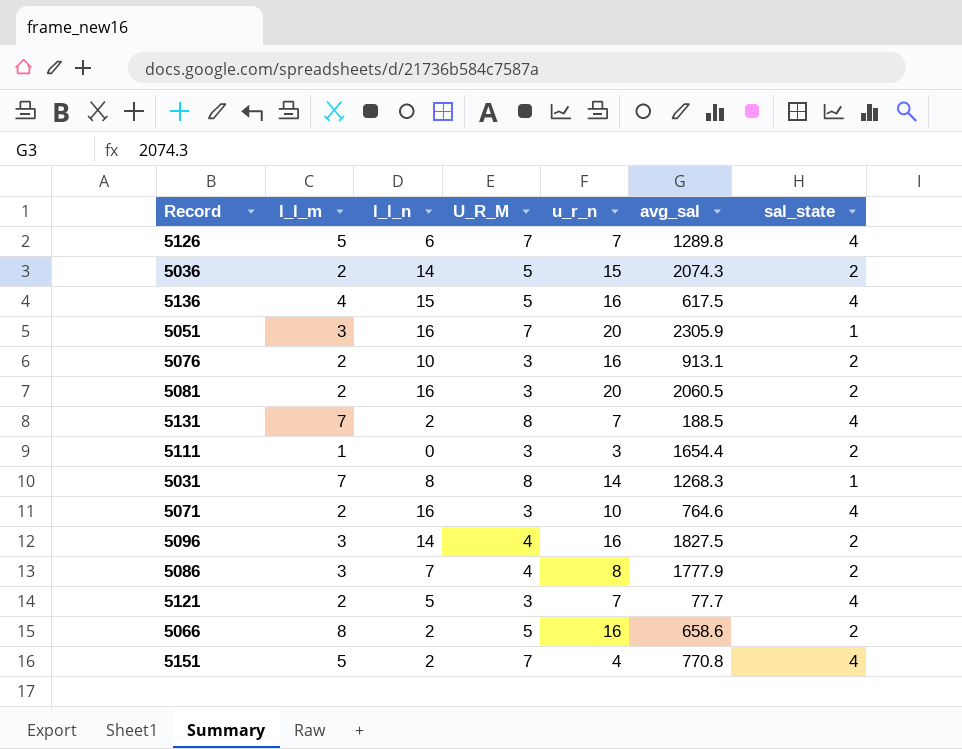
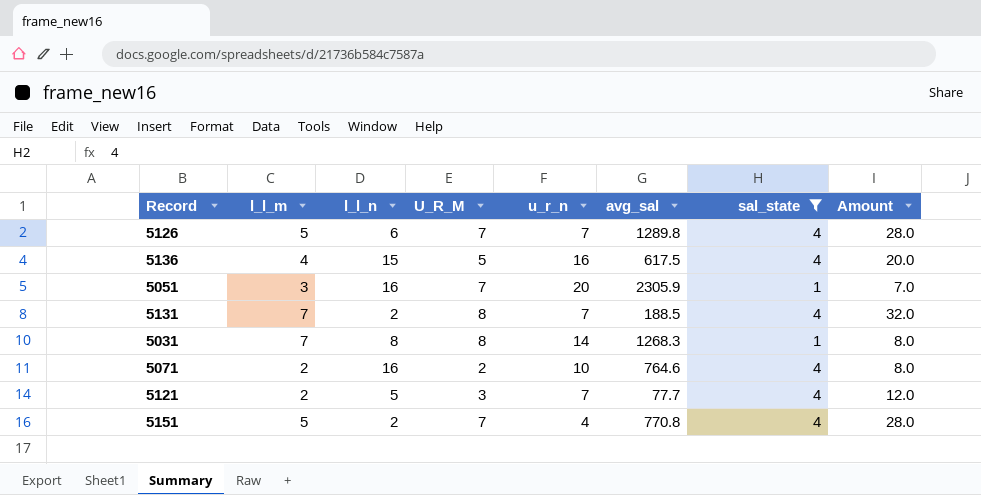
filter: none -> sal_state != 2
column Amount | formula: none -> [U_R_M] * [sal_state]
5071 | U_R_M: 3 -> 2

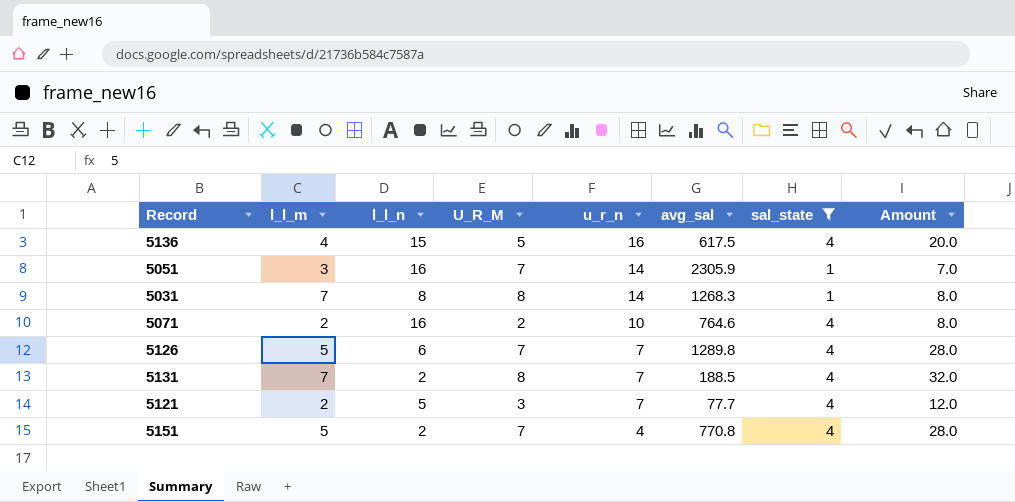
row order: none -> u_r_n descending
5051 | u_r_n: 20 -> 14

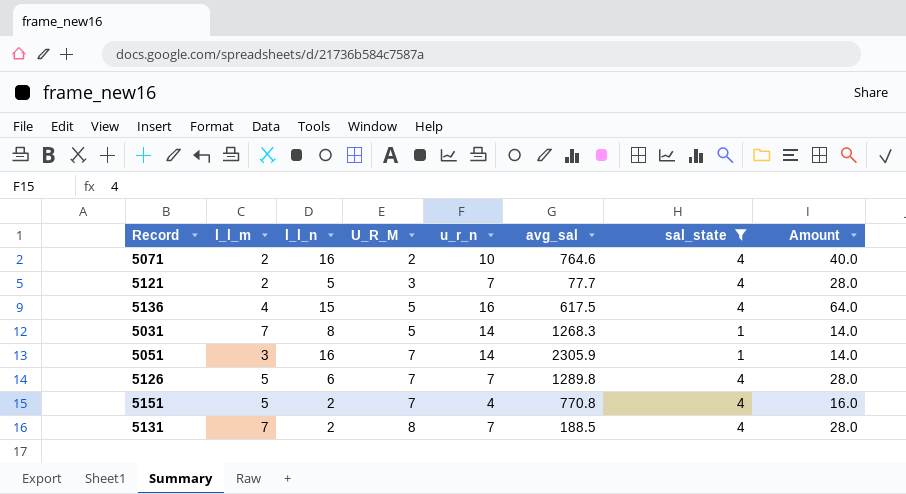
row order: u_r_n descending -> U_R_M ascending
column Amount | formula: [U_R_M] * [sal_state] -> [u_r_n] * [sal_state]
5031 | U_R_M: 8 -> 5

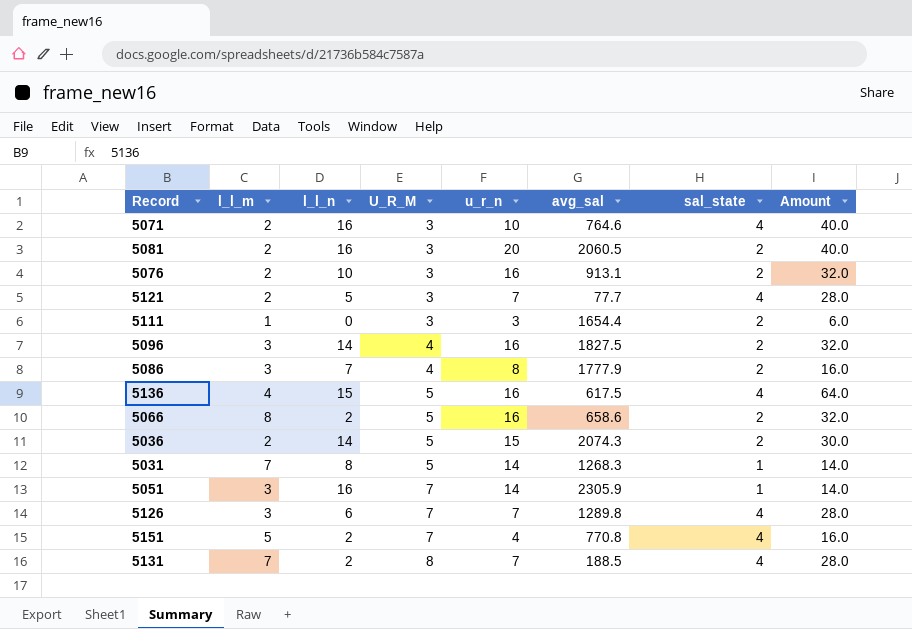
filter: sal_state != 2 -> none
5071 | U_R_M: 2 -> 3
5126 | l_l_m: 5 -> 3

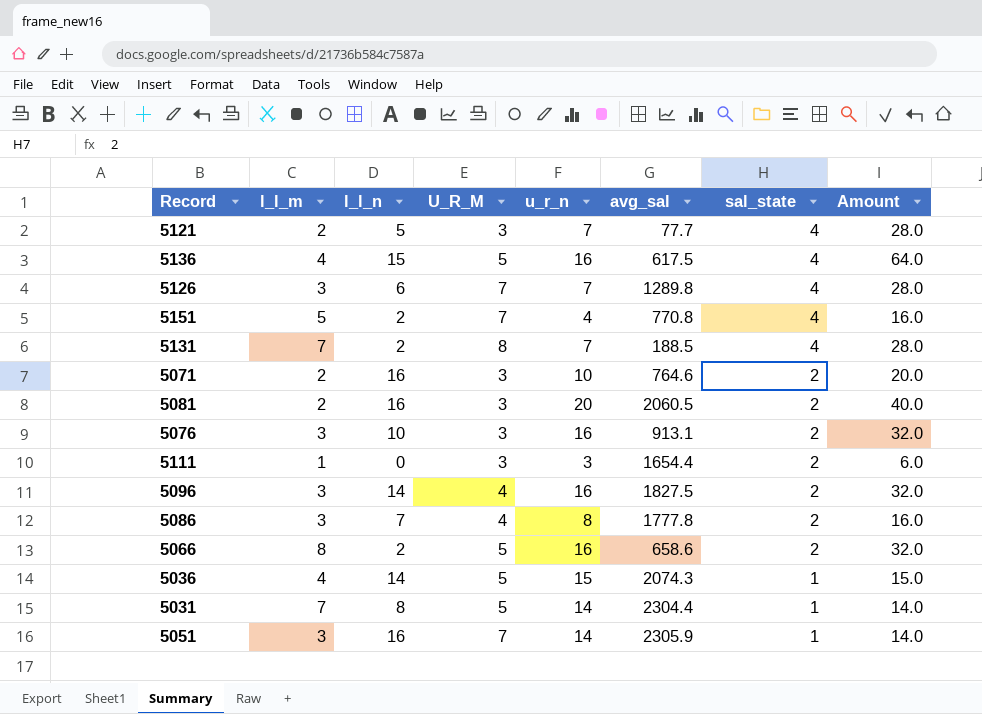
row order: U_R_M ascending -> sal_state descending
5071 | sal_state: 4 -> 2
5071 | Amount: 40.0 -> 20.0
5076 | l_l_m: 2 -> 3
5086 | avg_sal: 1777.9 -> 1777.8
5036 | l_l_m: 2 -> 4
5036 | sal_state: 2 -> 1
5036 | Amount: 30.0 -> 15.0
5031 | avg_sal: 1268.3 -> 2304.4

